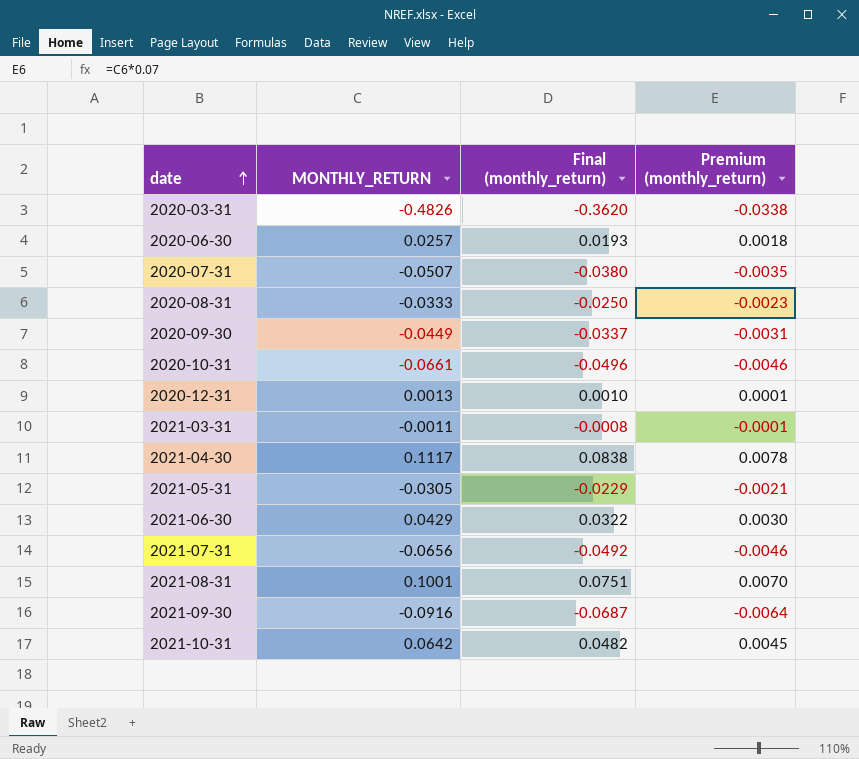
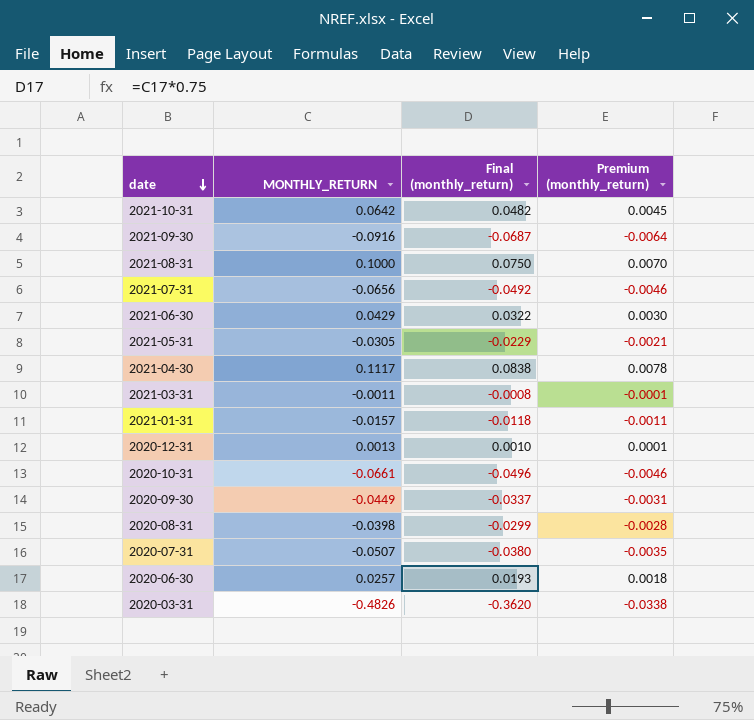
row order: date ascending -> date descending
2021-08-31 | MONTHLY_RETURN: 0.1001 -> 0.1000
2021-08-31 | Final (monthly_return): 0.0751 -> 0.0750
row 2021-01-31: none -> -0.0157 | -0.0118 | -0.0011
2020-08-31 | MONTHLY_RETURN: -0.0333 -> -0.0398
2020-08-31 | Final (monthly_return): -0.0250 -> -0.0299
2020-08-31 | Premium (monthly_return): -0.0023 -> -0.0028

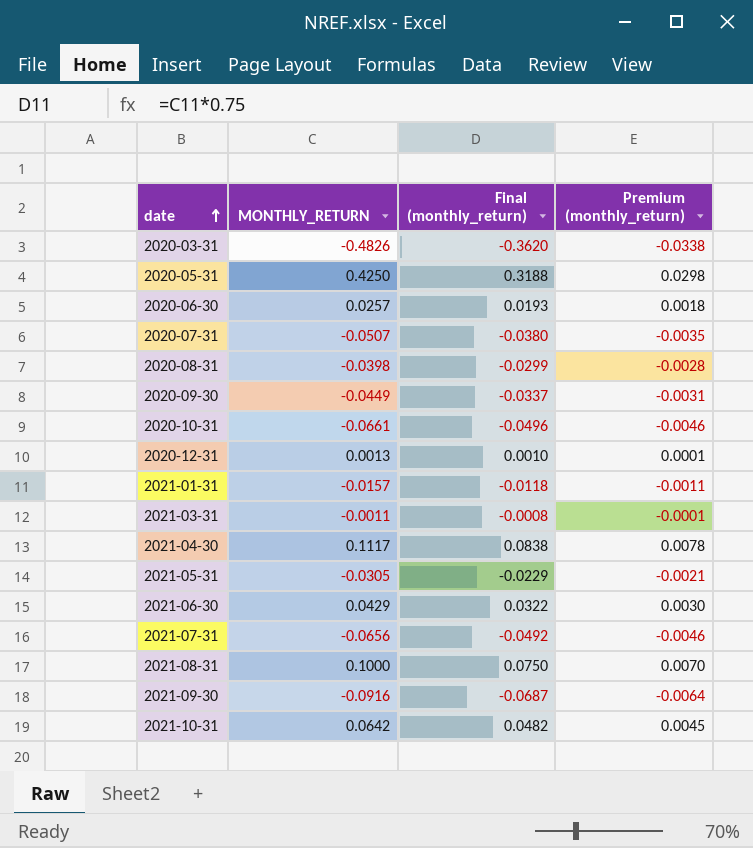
row order: date descending -> date ascending
row 2020-05-31: none -> 0.4250 | 0.3188 | 0.0298

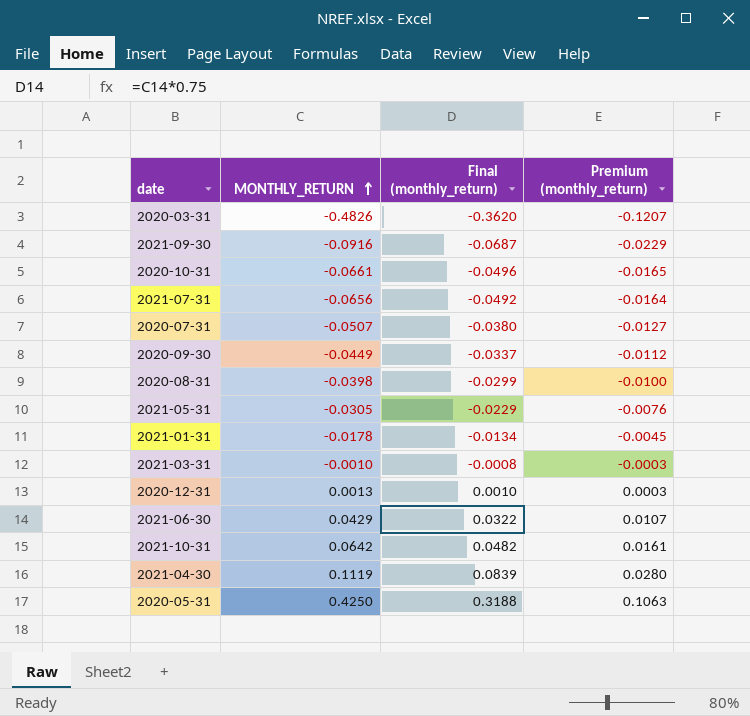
row order: date ascending -> MONTHLY_RETURN ascending
column Premium (monthly_return) | formula: [MONTHLY_RETURN] * 0.07 -> [MONTHLY_RETURN] * 0.25
row 2020-06-30: 0.0257 | 0.0193 | 0.0018 -> none
row 2021-08-31: 0.1000 | 0.0750 | 0.0070 -> none
2021-01-31 | MONTHLY_RETURN: -0.0157 -> -0.0178
2021-01-31 | Final (monthly_return): -0.0118 -> -0.0134
2021-03-31 | MONTHLY_RETURN: -0.0011 -> -0.0010
2021-04-30 | MONTHLY_RETURN: 0.1117 -> 0.1119
2021-04-30 | Final (monthly_return): 0.0838 -> 0.0839

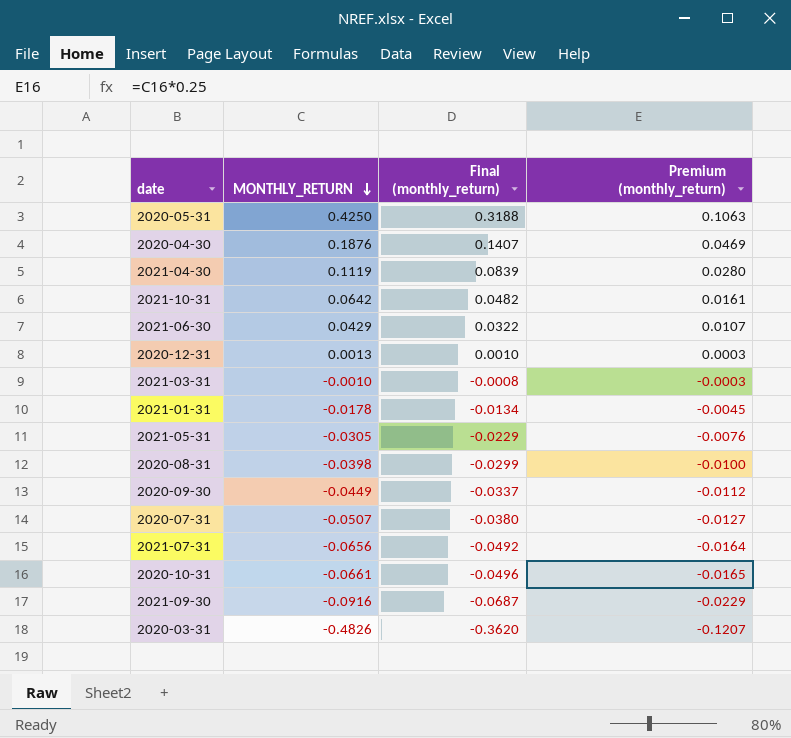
row order: MONTHLY_RETURN ascending -> MONTHLY_RETURN descending
row 2020-04-30: none -> 0.1876 | 0.1407 | 0.0469

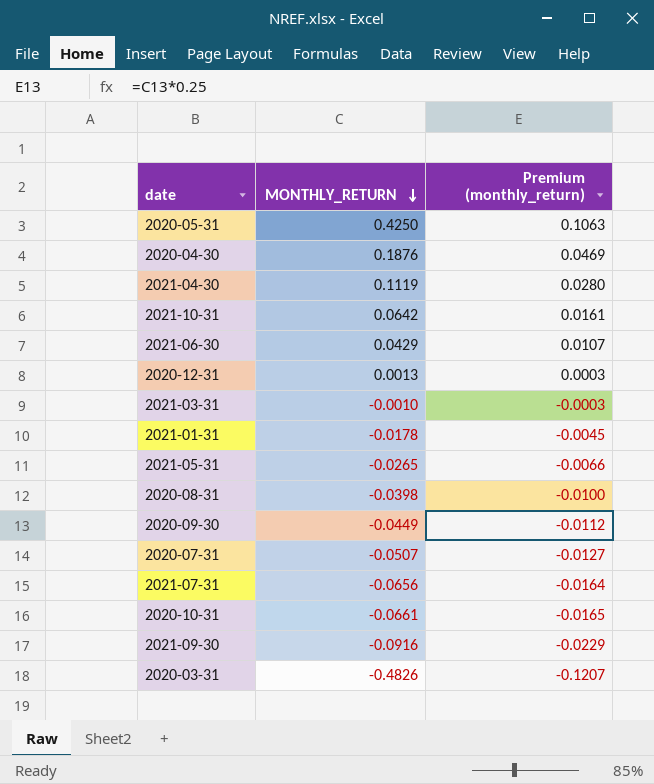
column Final (monthly_return) | formula: [MONTHLY_RETURN] * 0.75 -> none
2021-05-31 | MONTHLY_RETURN: -0.0305 -> -0.0265
2021-05-31 | Premium (monthly_return): -0.0076 -> -0.0066

